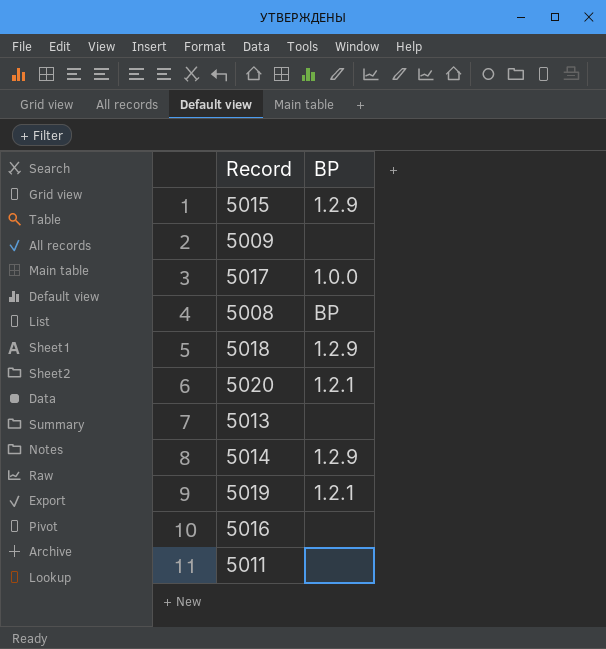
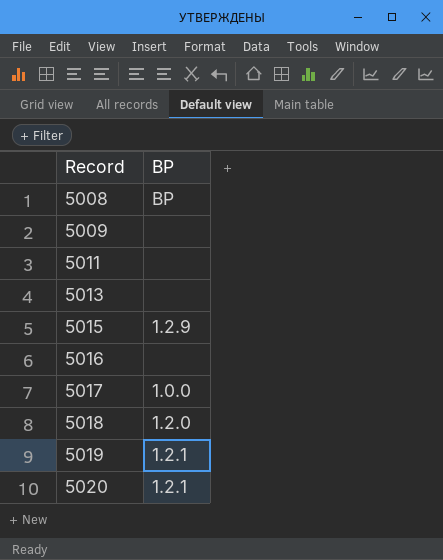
row order: none -> Record ascending
row 5014: 1.2.9 -> none
5018 | ВР: 1.2.9 -> 1.2.0

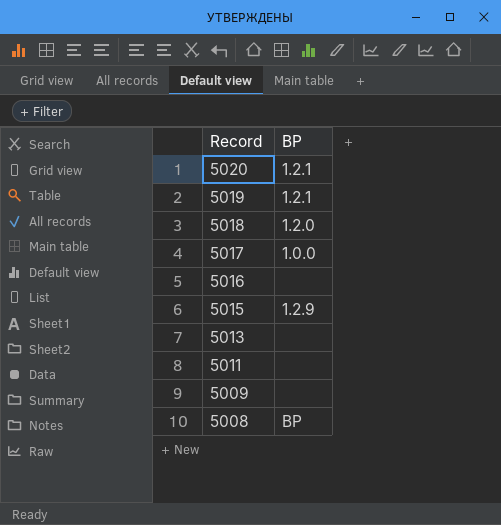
row order: Record ascending -> Record descending

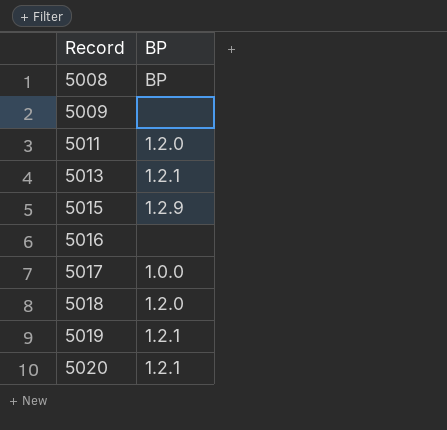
row order: Record descending -> Record ascending
5011 | ВР: none -> 1.2.0
5013 | ВР: none -> 1.2.1

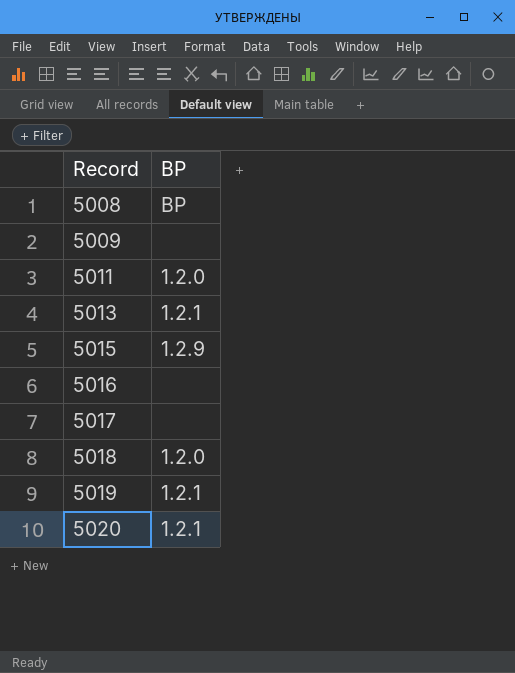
5017 | ВР: 1.0.0 -> none

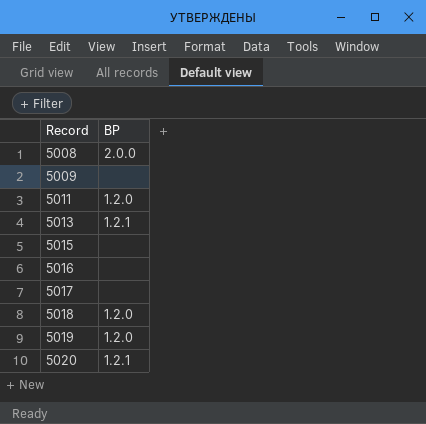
5008 | ВР: ВР -> 2.0.0
5015 | ВР: 1.2.9 -> none
5019 | ВР: 1.2.1 -> 1.2.0

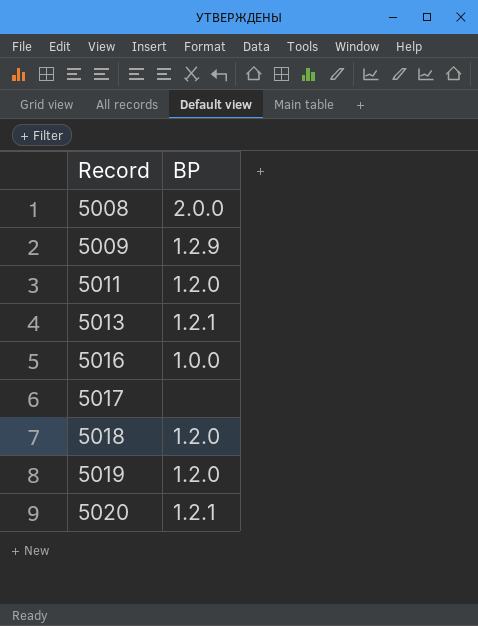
row 5015: none -> none
5009 | ВР: none -> 1.2.9
5016 | ВР: none -> 1.0.0

